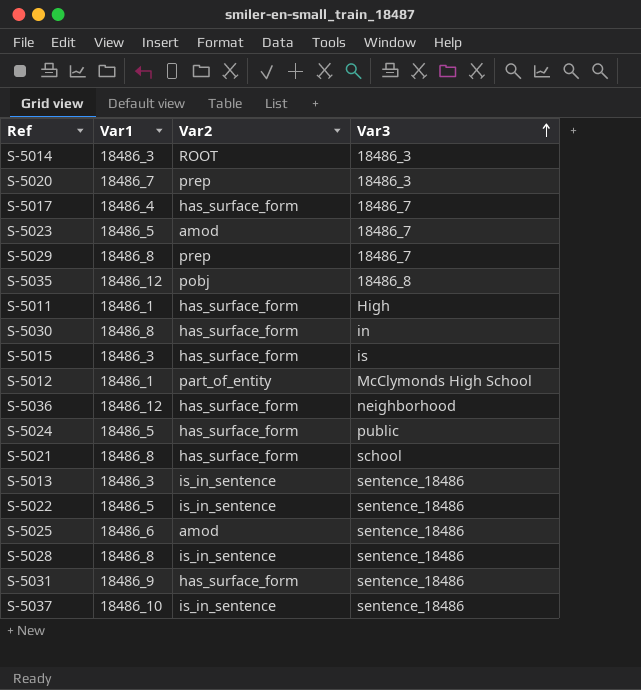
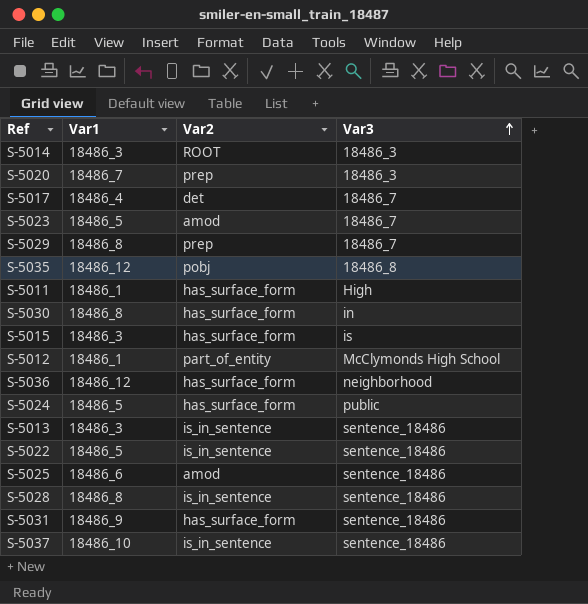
row S-5021: 18486_8 | has_surface_form | school -> none
S-5017 | Var2: has_surface_form -> det

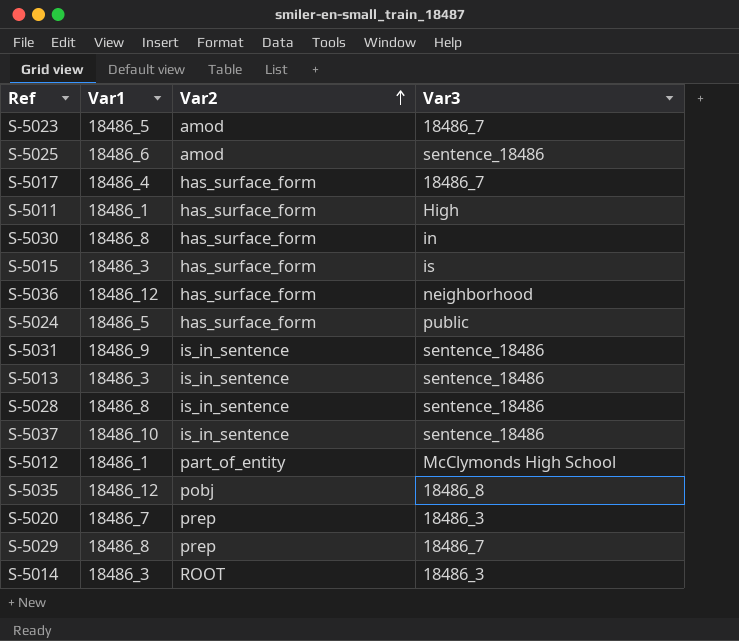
row order: Var3 ascending -> Var2 ascending
row S-5022: 18486_5 | is_in_sentence | sentence_18486 -> none
S-5017 | Var2: det -> has_surface_form
S-5031 | Var2: has_surface_form -> is_in_sentence

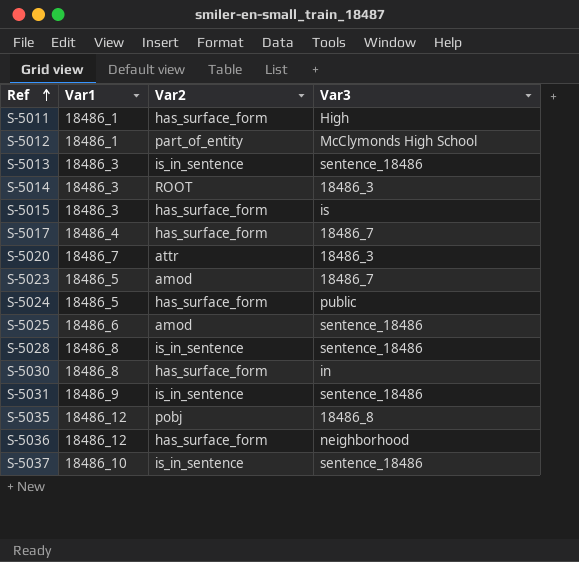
row order: Var2 ascending -> Ref ascending
row S-5029: 18486_8 | prep | 18486_7 -> none
S-5020 | Var2: prep -> attr

